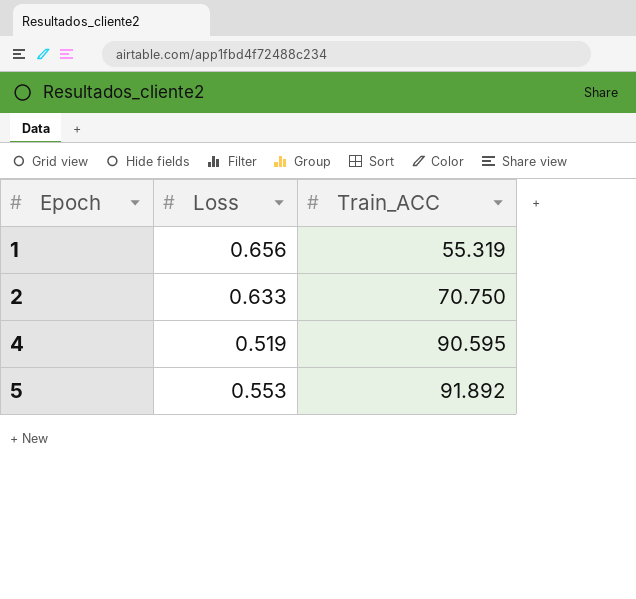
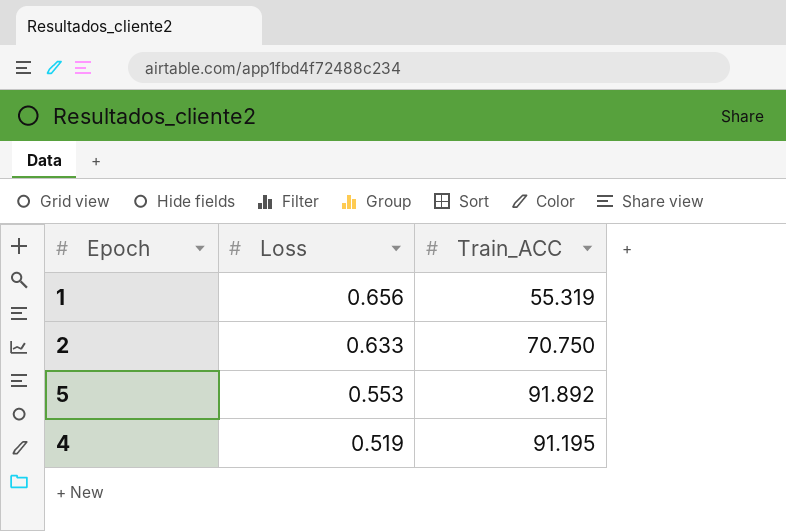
row order: Epoch ascending -> Loss descending
4 | Train_ACC: 90.595 -> 91.195

